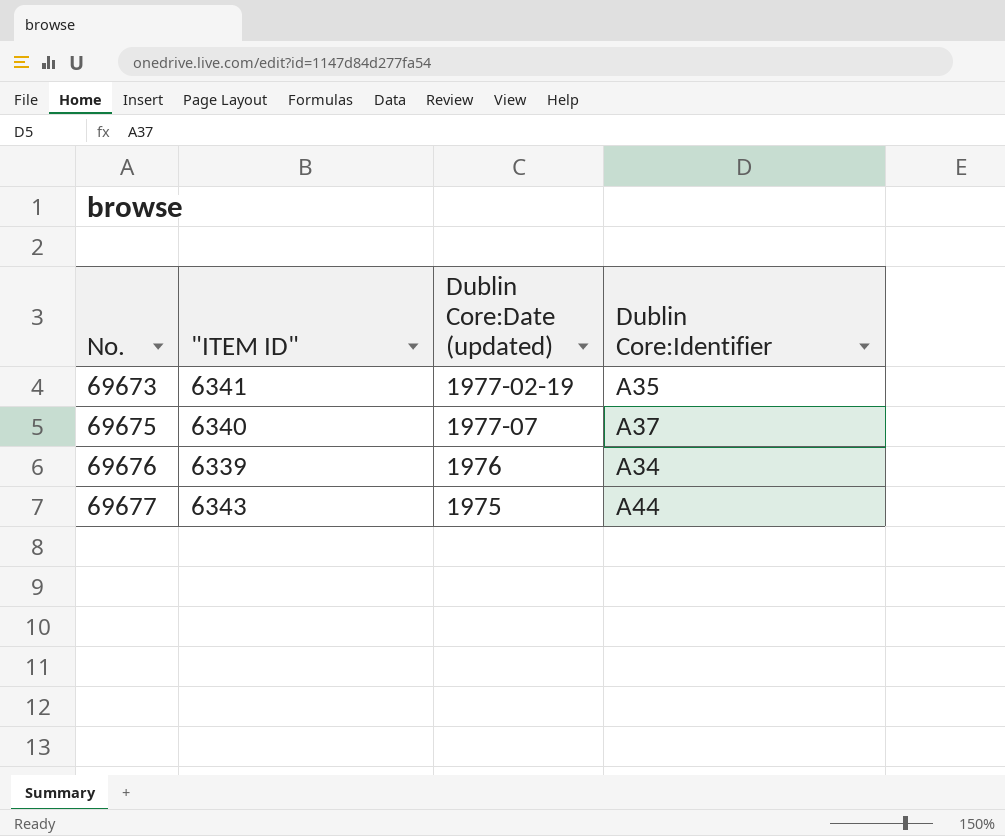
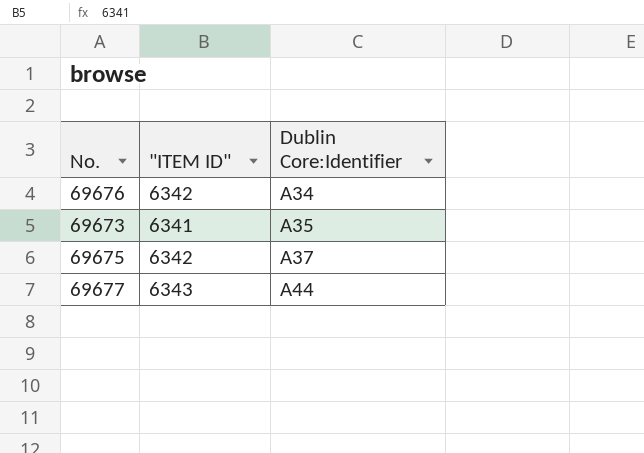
row order: No. ascending -> Dublin Core:Identifier ascending
column Dublin Core:Date (updated) | position: 3 -> none
69676 | "ITEM ID": 6339 -> 6342
69675 | "ITEM ID": 6340 -> 6342

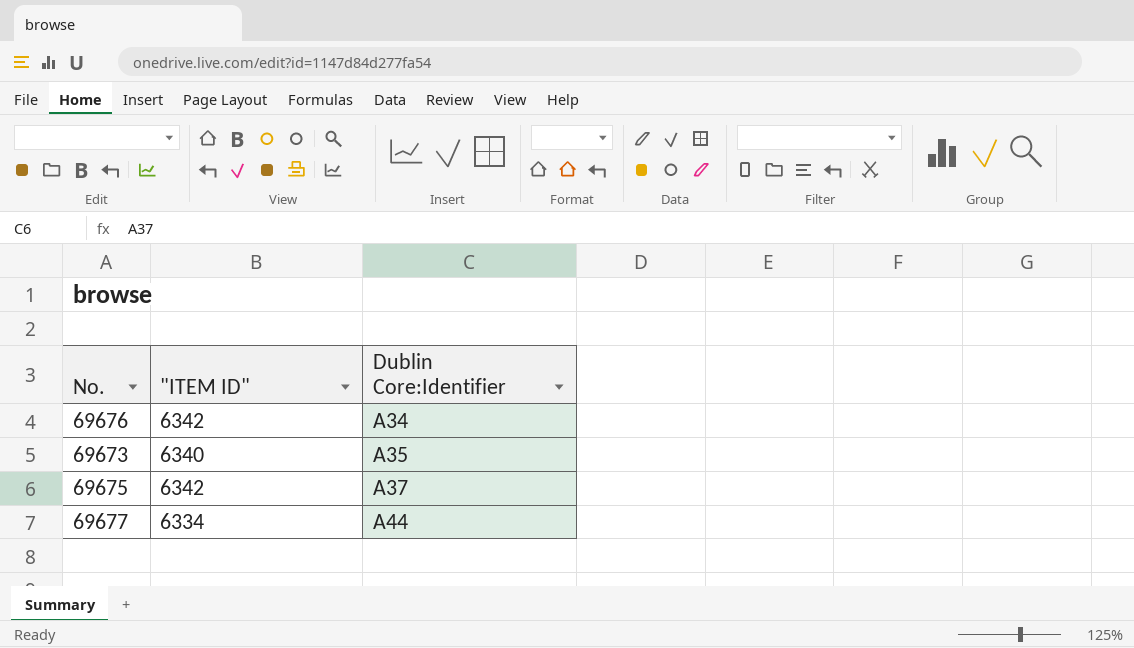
69673 | "ITEM ID": 6341 -> 6340
69677 | "ITEM ID": 6343 -> 6334

